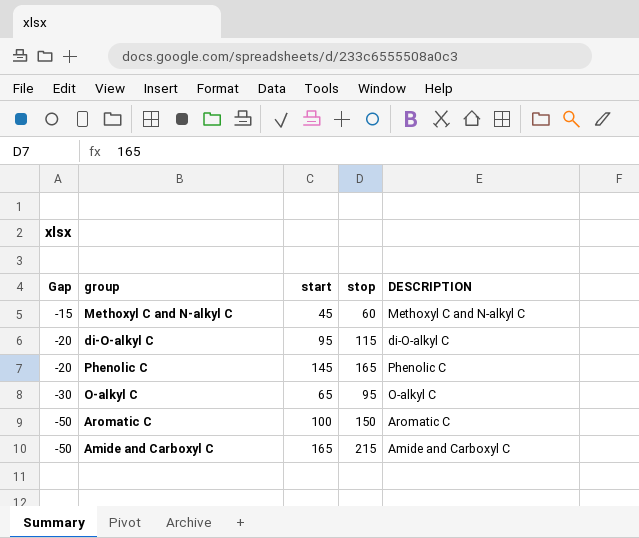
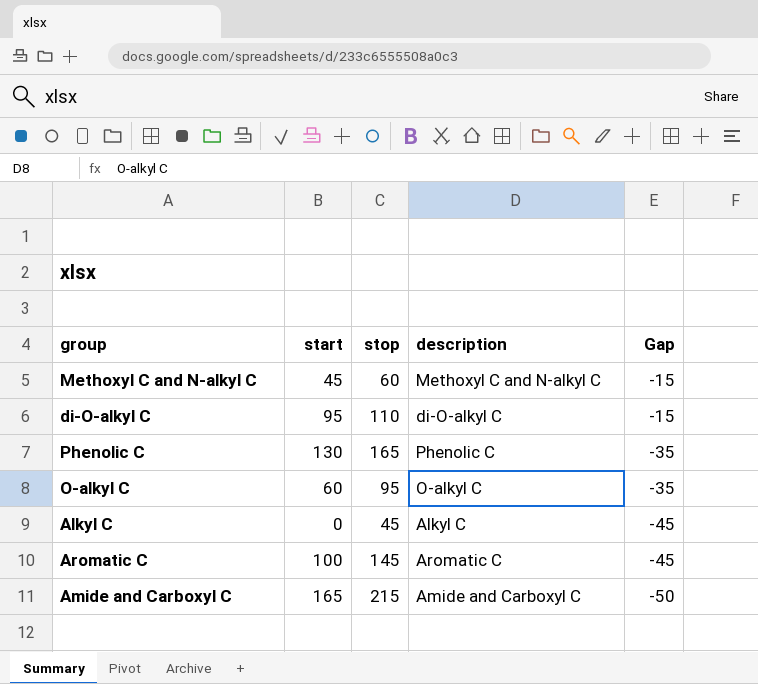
column name: DESCRIPTION -> description
column Gap | position: 1 -> 5
di-O-alkyl C | stop: 115 -> 110
di-O-alkyl C | Gap: -20 -> -15
Phenolic C | start: 145 -> 130
Phenolic C | Gap: -20 -> -35
O-alkyl C | start: 65 -> 60
O-alkyl C | Gap: -30 -> -35
row Alkyl C: none -> 0 | 45 | Alkyl C | -45
Aromatic C | stop: 150 -> 145
Aromatic C | Gap: -50 -> -45

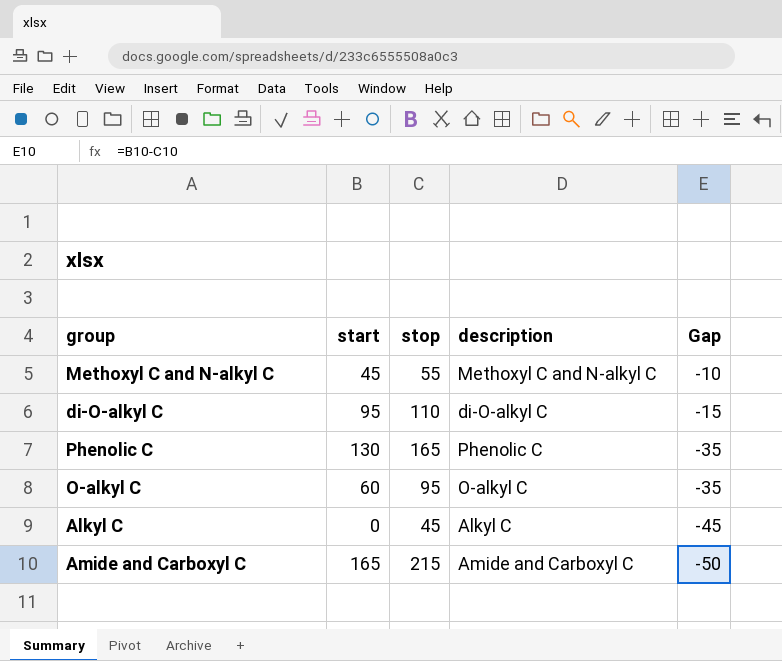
row Aromatic C: 100 | 145 | Aromatic C | -45 -> none
Methoxyl C and N-alkyl C | stop: 60 -> 55
Methoxyl C and N-alkyl C | Gap: -15 -> -10

